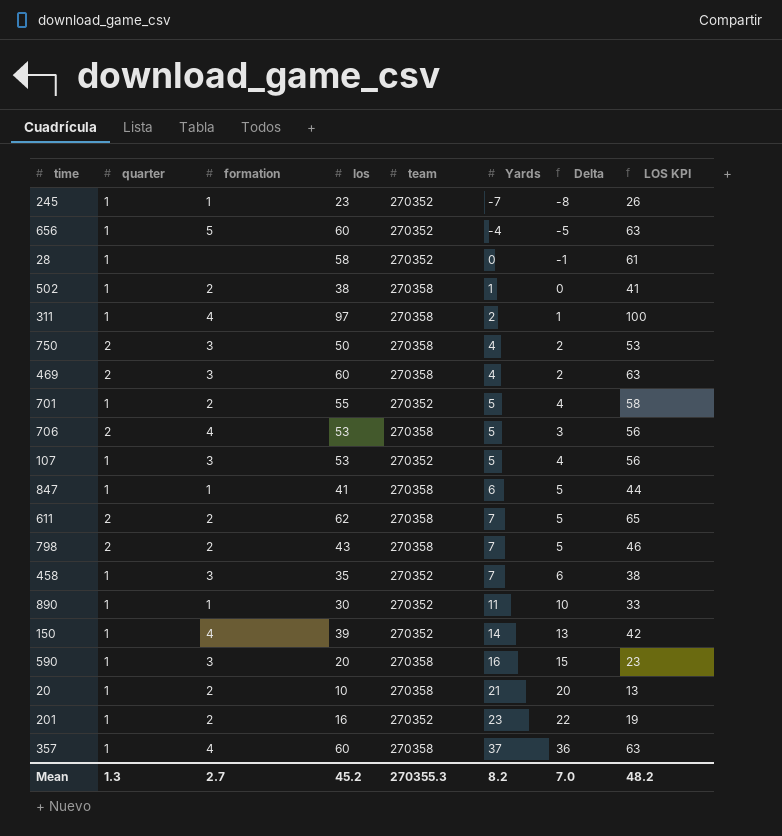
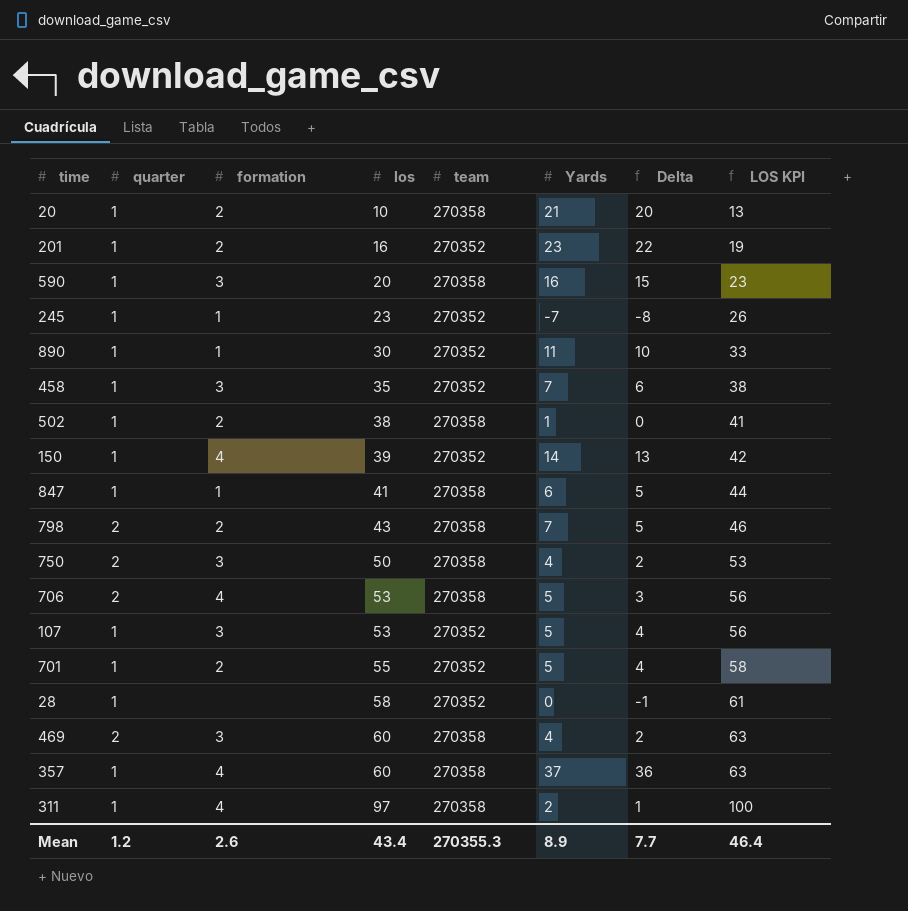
row order: Yards ascending -> los ascending
row 656: 1 | 5 | 60 | 270352 | -4 | -5 | 63 -> none
row 611: 2 | 2 | 62 | 270358 | 7 | 5 | 65 -> none
Mean | quarter: 1.3 -> 1.2
Mean | formation: 2.7 -> 2.6
Mean | los: 45.2 -> 43.4
Mean | Yards: 8.2 -> 8.9
Mean | Delta: 7.0 -> 7.7
Mean | LOS KPI: 48.2 -> 46.4

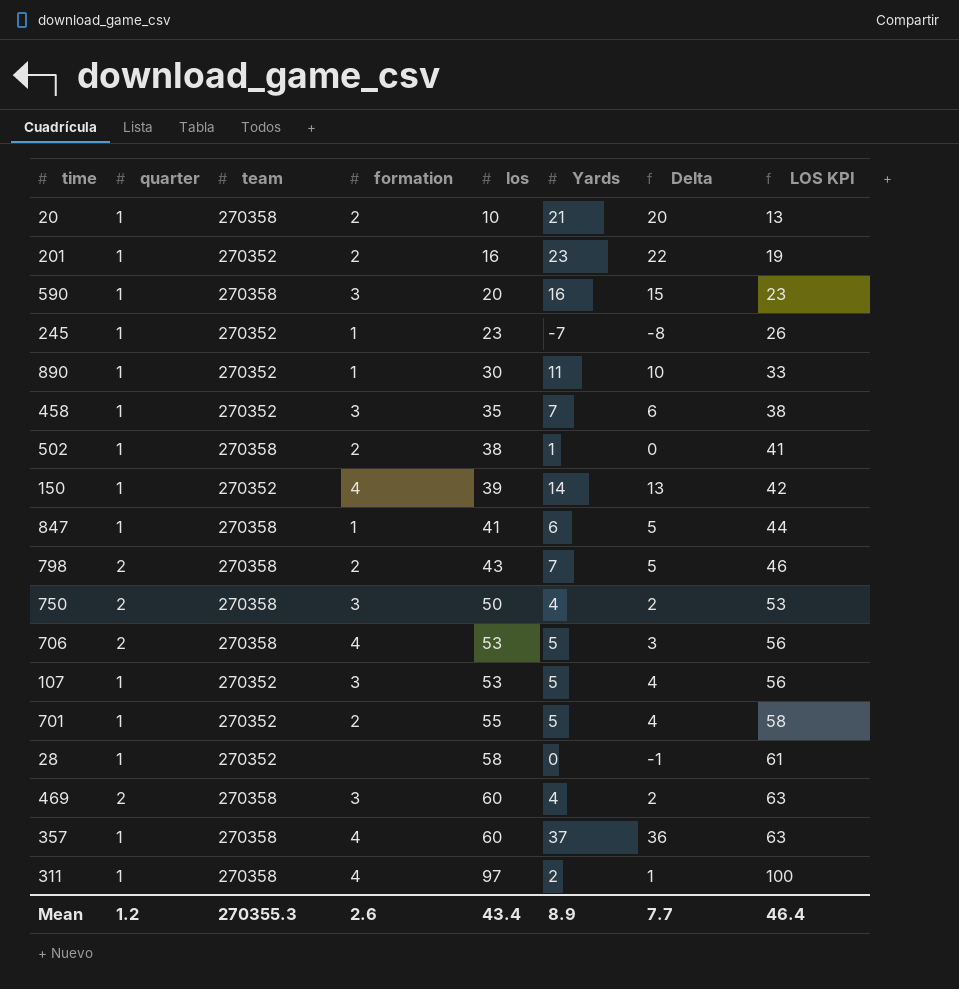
column team | position: 5 -> 3

